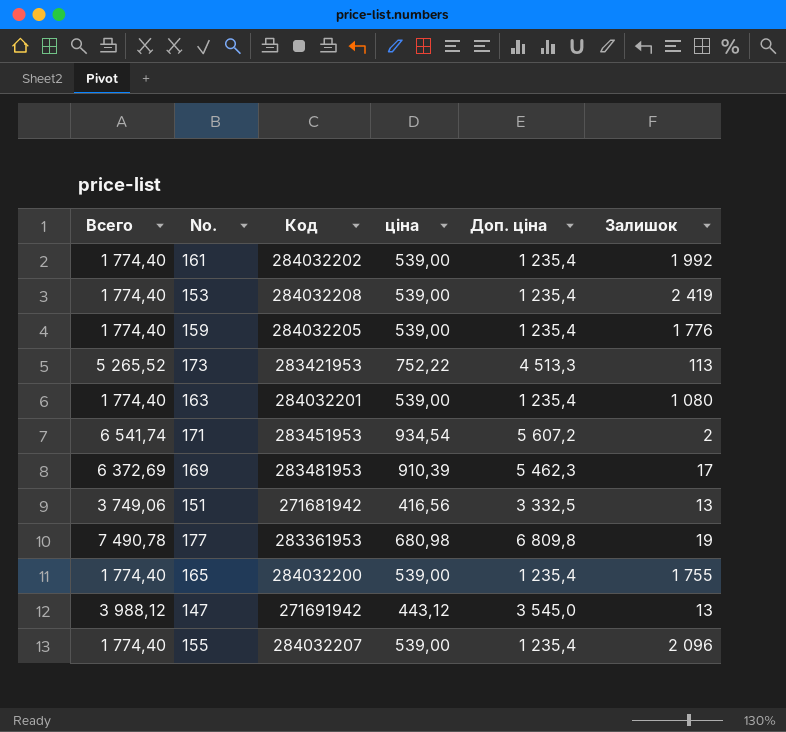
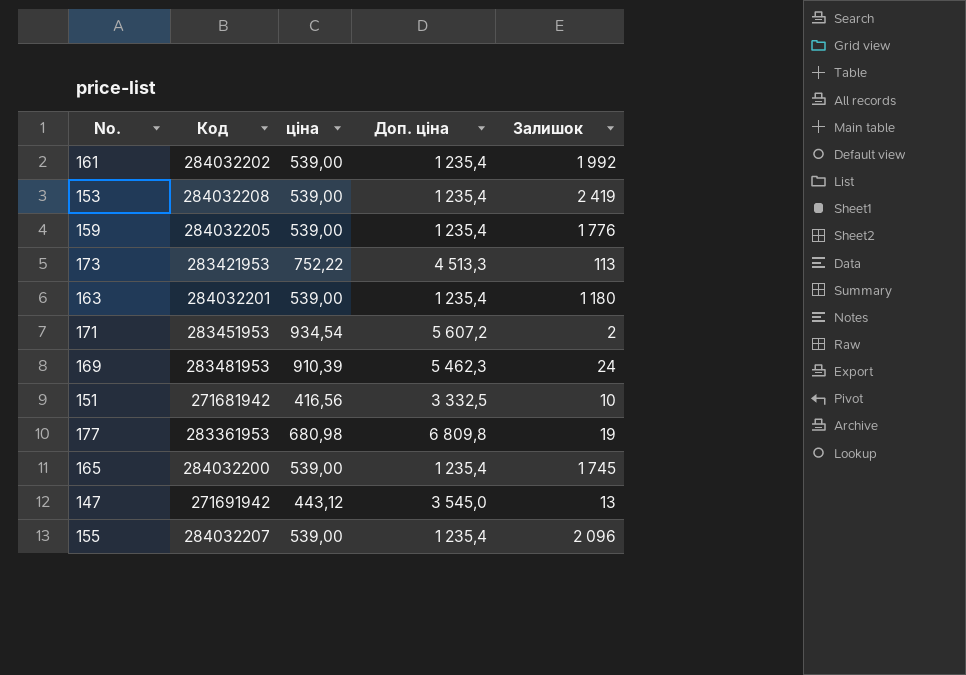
column Всего | formula: [ціна] + [Доп. ціна] -> none
163 | Залишок: 1 080 -> 1 180
169 | Залишок: 17 -> 24
151 | Залишок: 13 -> 10
165 | Залишок: 1 755 -> 1 745

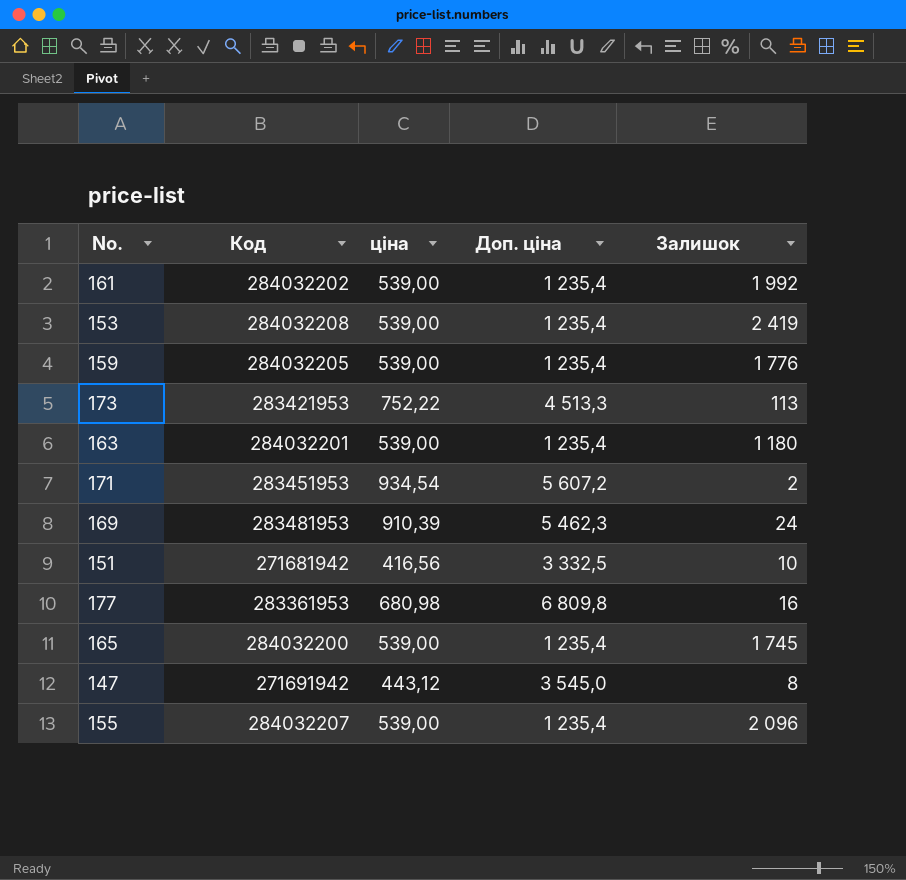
177 | Залишок: 19 -> 16
147 | Залишок: 13 -> 8

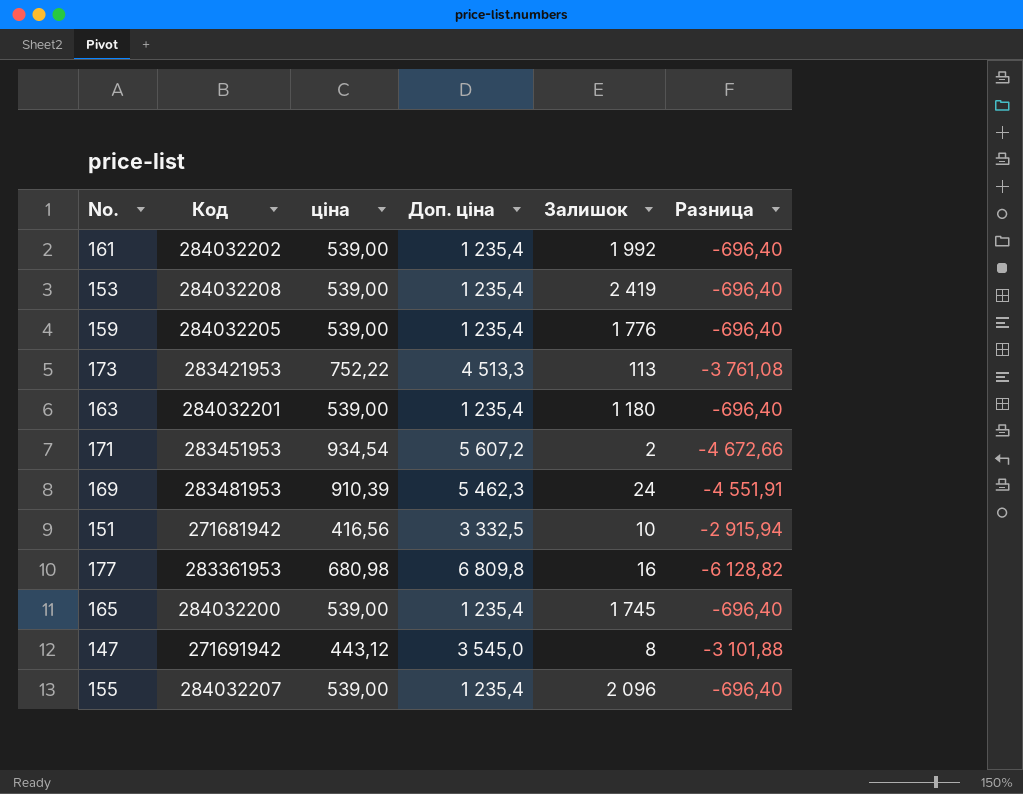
column Разница | formula: none -> [ціна] - [Доп. ціна]

